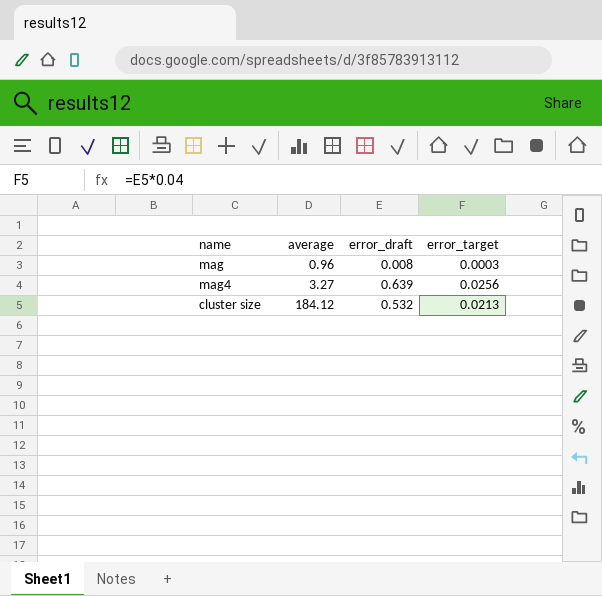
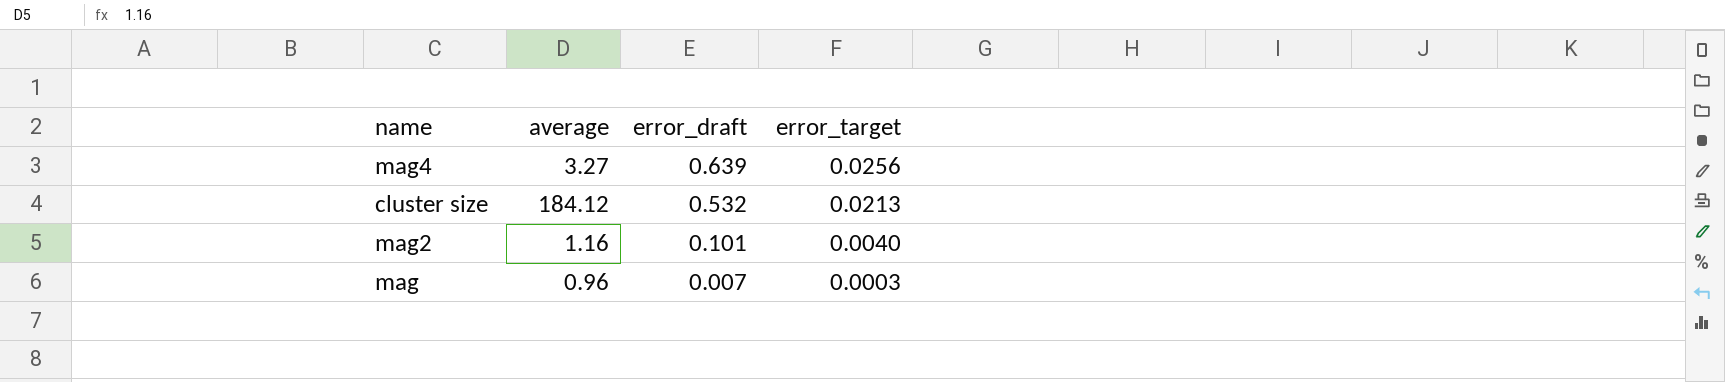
row order: average ascending -> error_draft descending
row mag2: none -> 1.16 | 0.101 | 0.0040
mag | error_draft: 0.008 -> 0.007

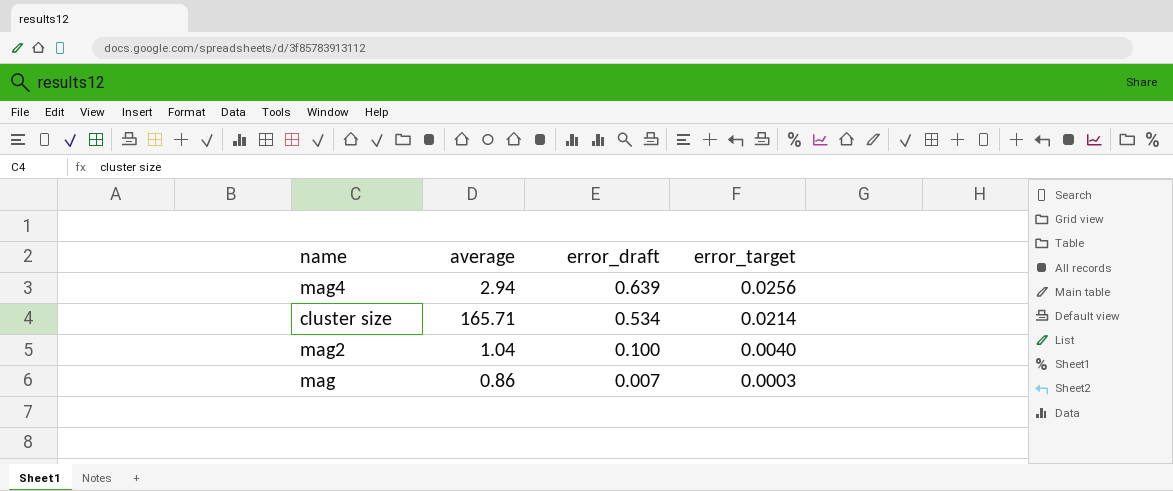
mag4 | average: 3.27 -> 2.94
cluster size | average: 184.12 -> 165.71
cluster size | error_draft: 0.532 -> 0.534
cluster size | error_target: 0.0213 -> 0.0214
mag2 | average: 1.16 -> 1.04
mag2 | error_draft: 0.101 -> 0.100
mag | average: 0.96 -> 0.86

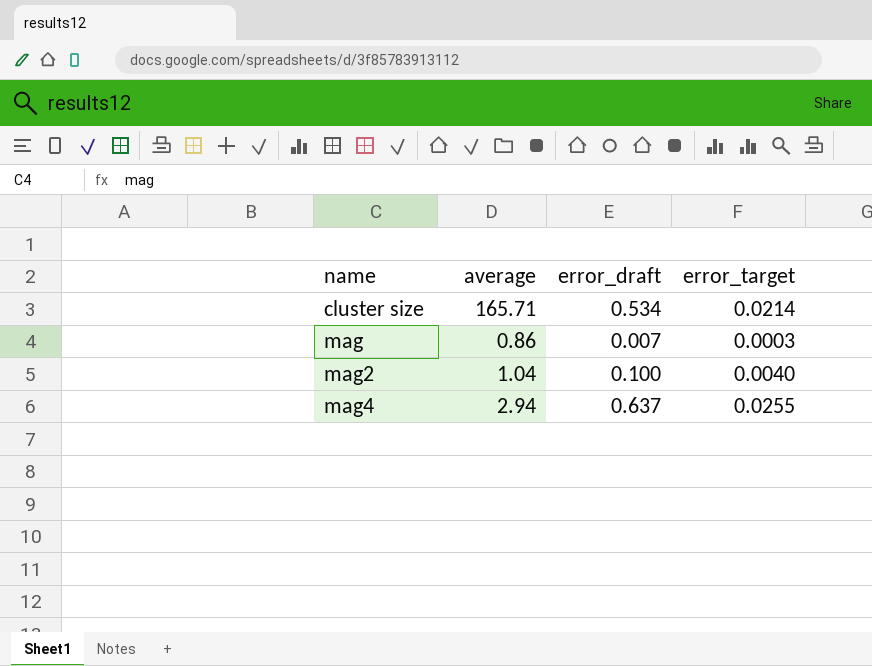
row order: error_draft descending -> name ascending
mag4 | error_draft: 0.639 -> 0.637
mag4 | error_target: 0.0256 -> 0.0255

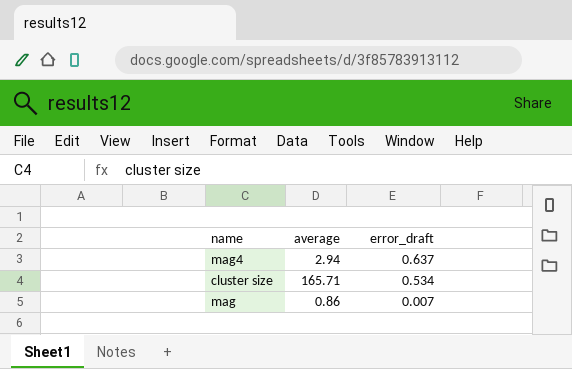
row order: name ascending -> error_draft descending
column error_target | formula: [error_draft] * 0.04 -> none
row mag2: 1.04 | 0.100 | 0.0040 -> none

